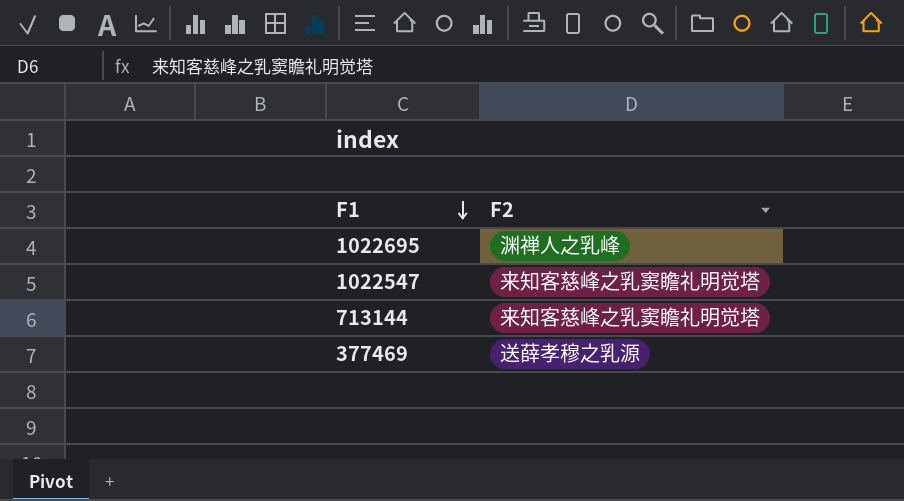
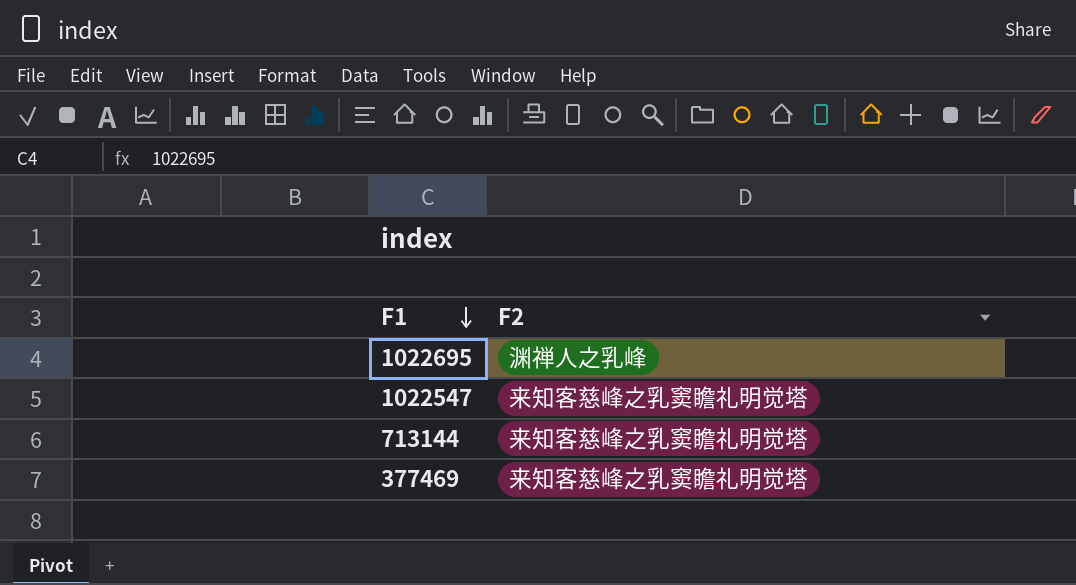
377469 | F2: 送薛孝穆之乳源 -> 来知客慈峰之乳窦瞻礼明觉塔

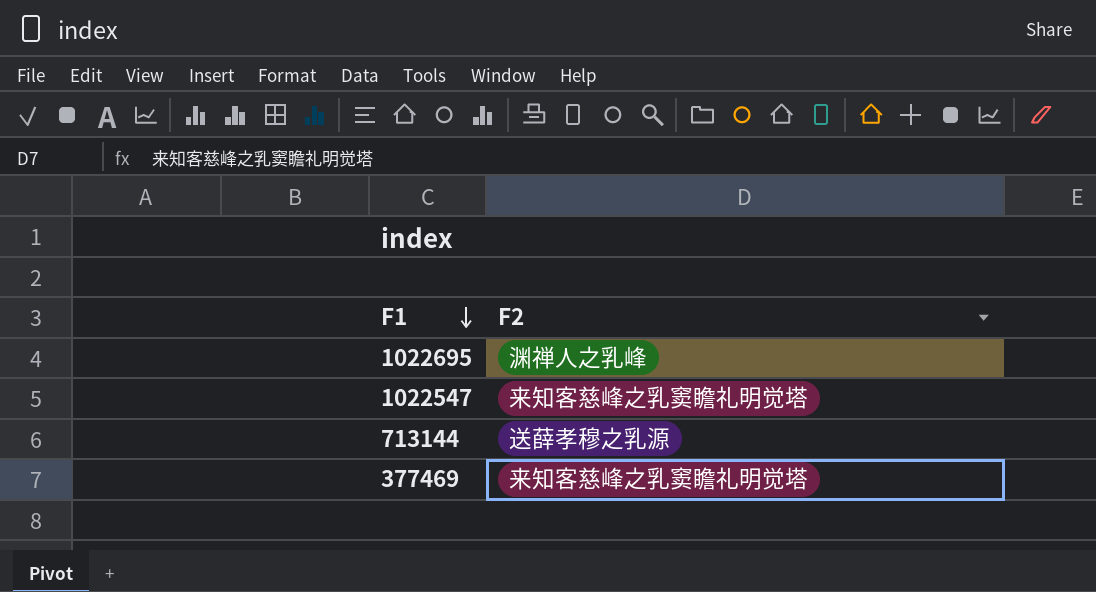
713144 | F2: 来知客慈峰之乳窦瞻礼明觉塔 -> 送薛孝穆之乳源

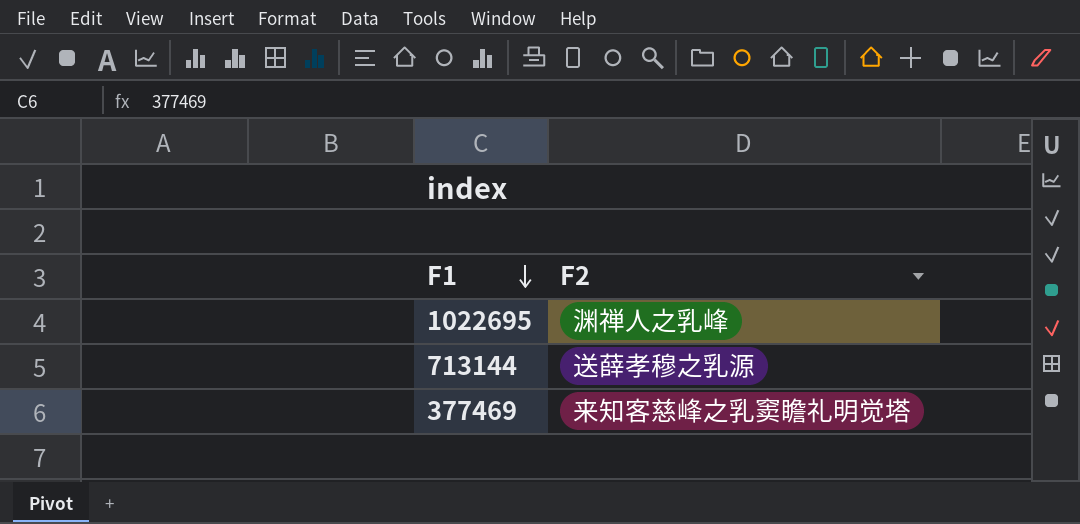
row 1022547: 来知客慈峰之乳窦瞻礼明觉塔 -> none

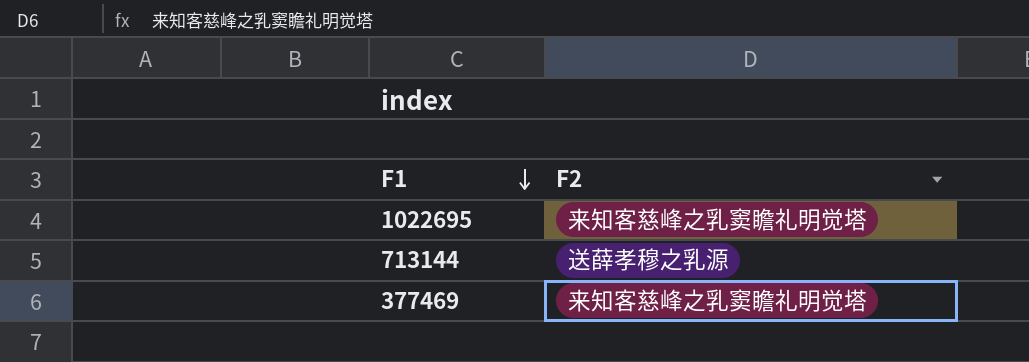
1022695 | F2: 渊禅人之乳峰 -> 来知客慈峰之乳窦瞻礼明觉塔

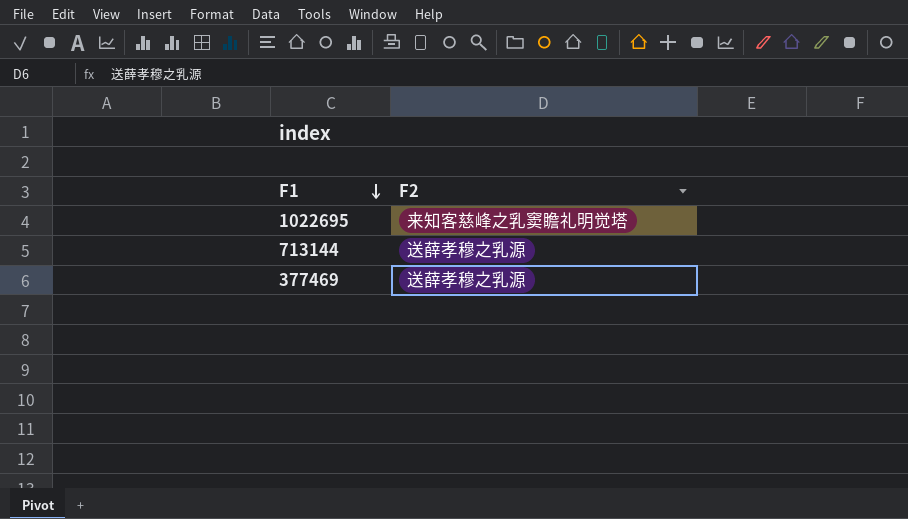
377469 | F2: 来知客慈峰之乳窦瞻礼明觉塔 -> 送薛孝穆之乳源

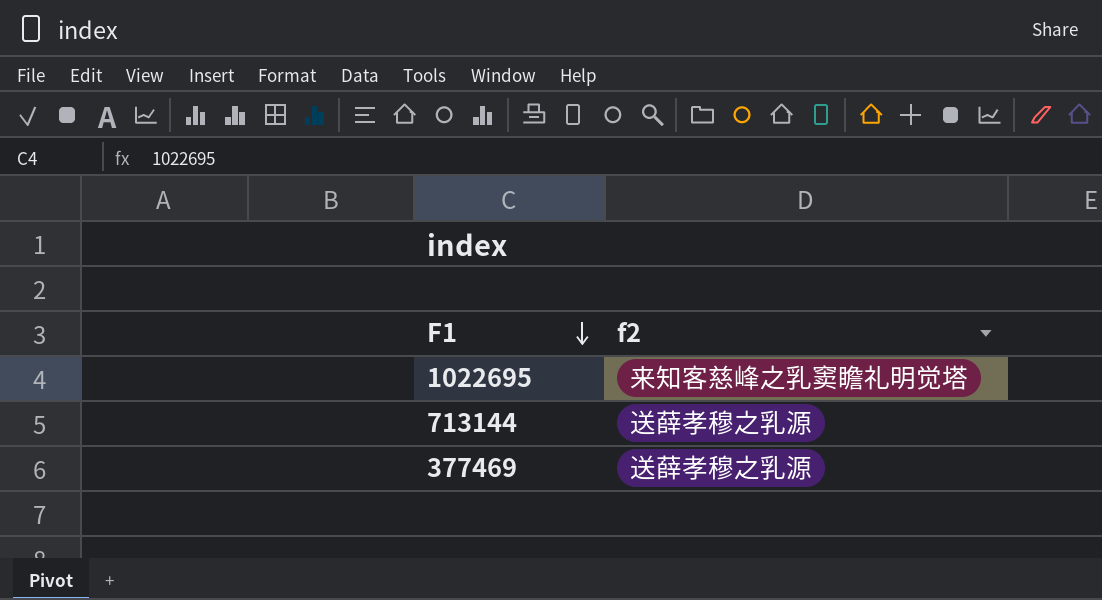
column name: F2 -> f2

